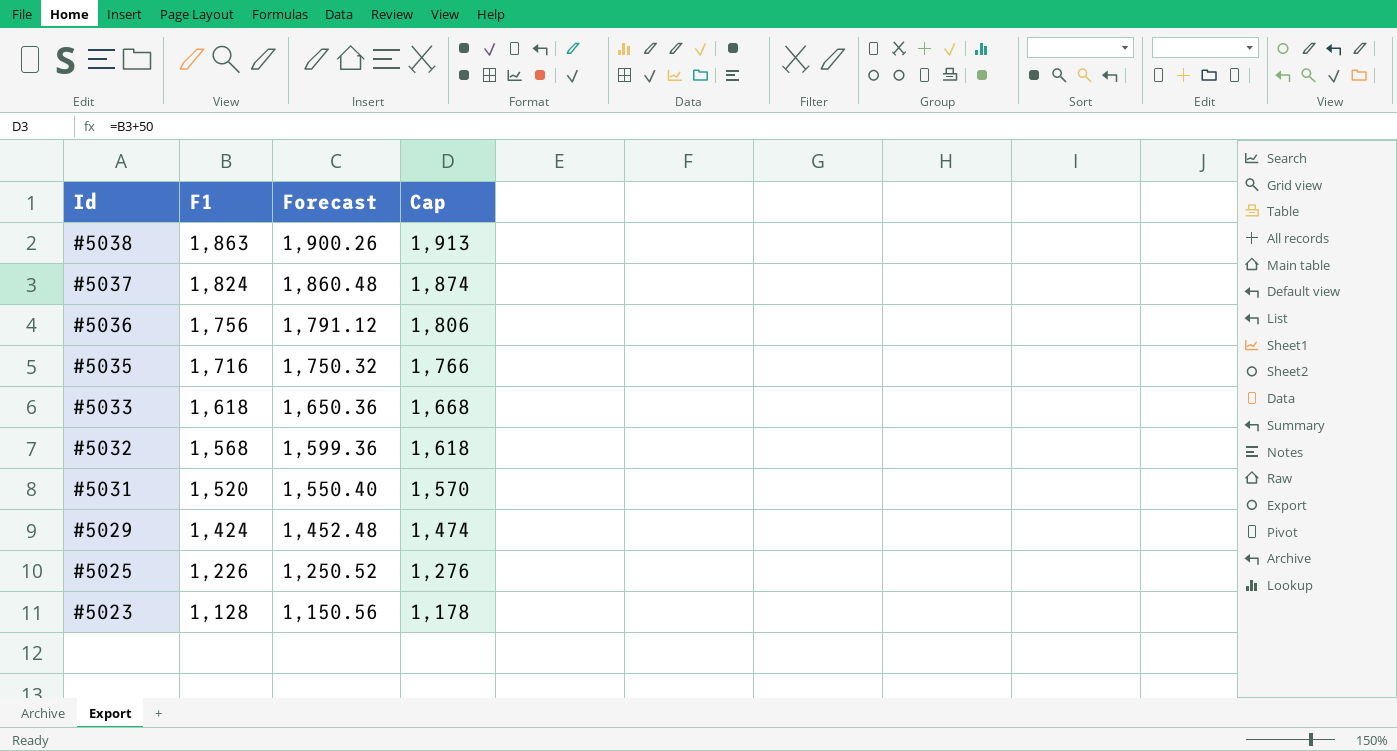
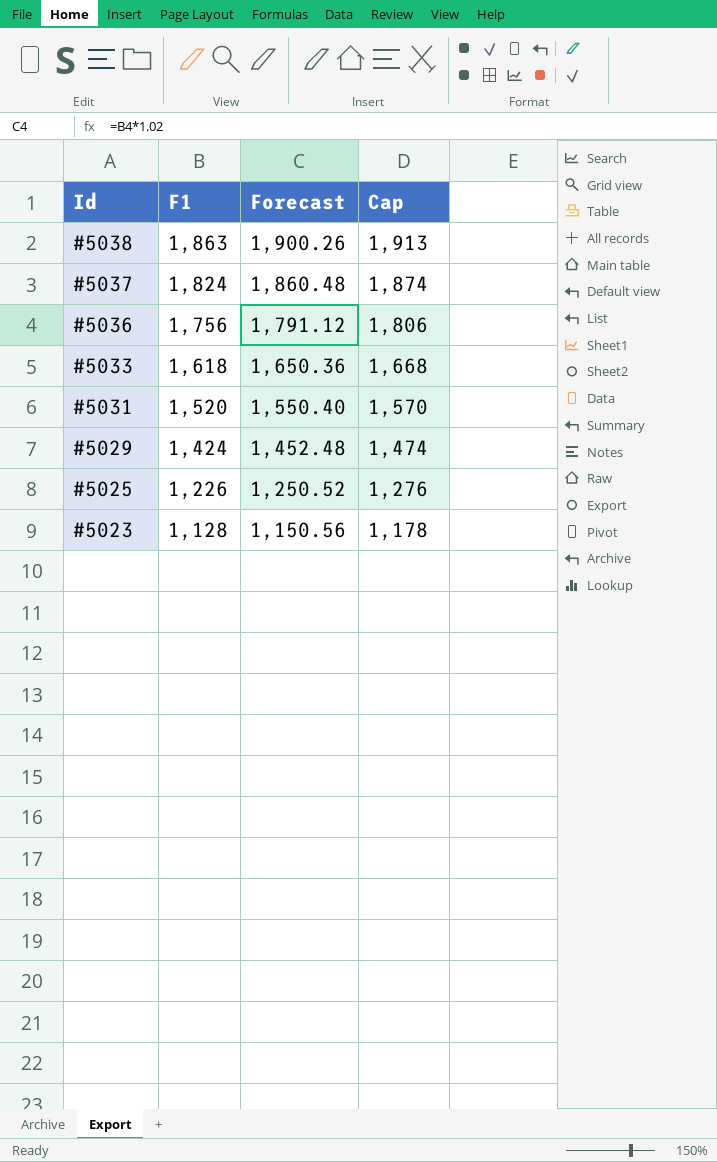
row #5035: 1,716 | 1,750.32 | 1,766 -> none
row #5032: 1,568 | 1,599.36 | 1,618 -> none

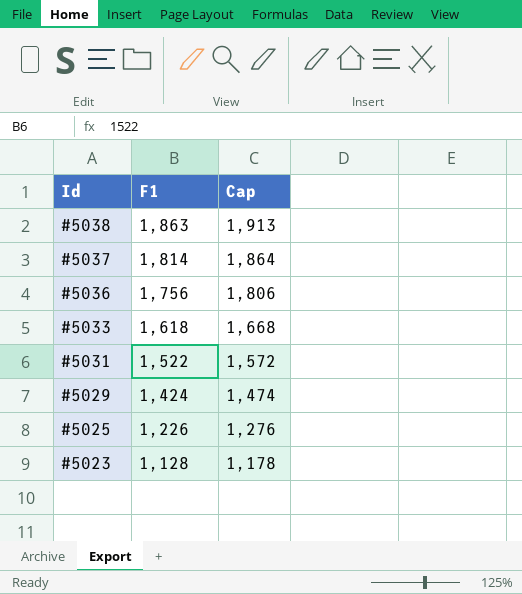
column Forecast | formula: [F1] * 1.02 -> none
#5037 | F1: 1,824 -> 1,814
#5037 | Cap: 1,874 -> 1,864
#5031 | F1: 1,520 -> 1,522
#5031 | Cap: 1,570 -> 1,572

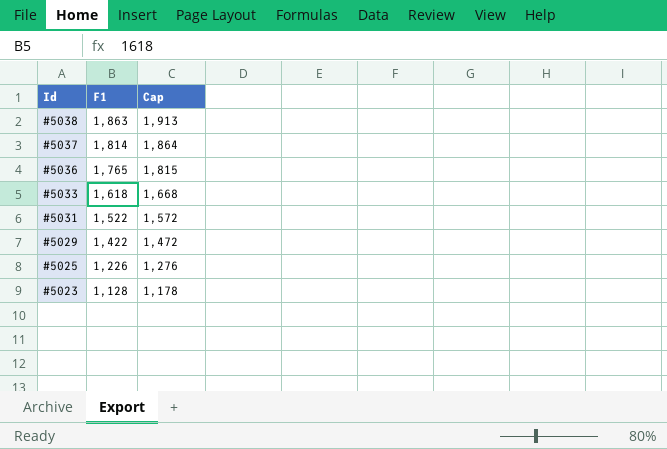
#5036 | F1: 1,756 -> 1,765
#5036 | Cap: 1,806 -> 1,815
#5029 | F1: 1,424 -> 1,422
#5029 | Cap: 1,474 -> 1,472

